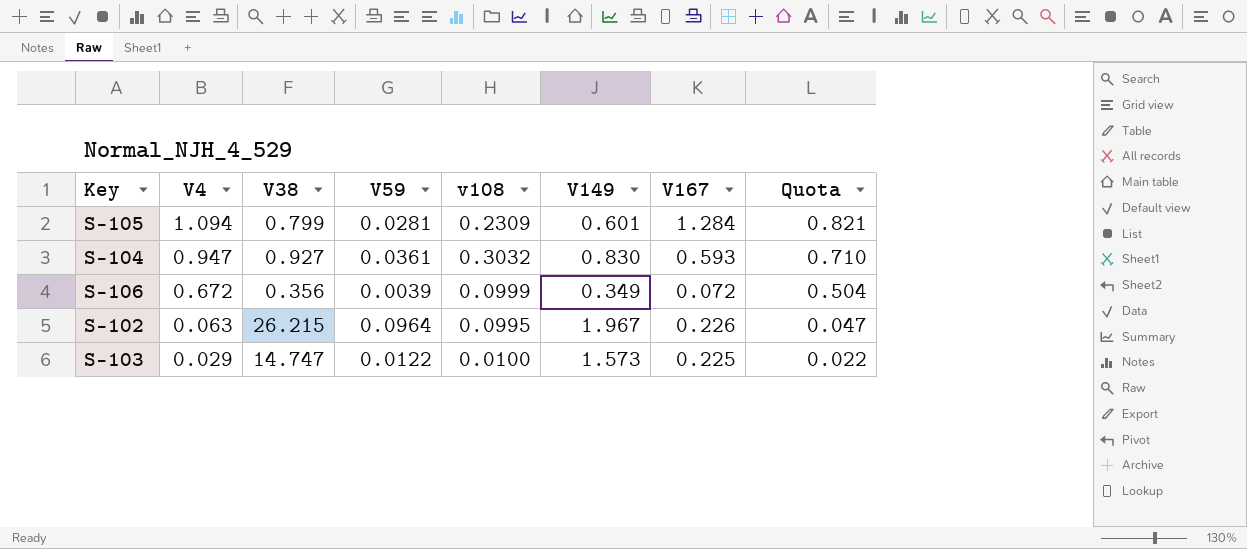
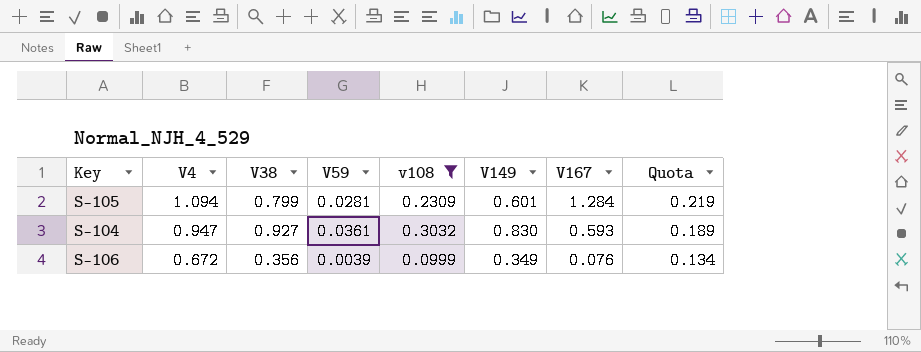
filter: none -> v108 >= 0.0999
column Quota | formula: [V4] * 0.75 -> [V4] * 0.2
S-106 | V167: 0.072 -> 0.076

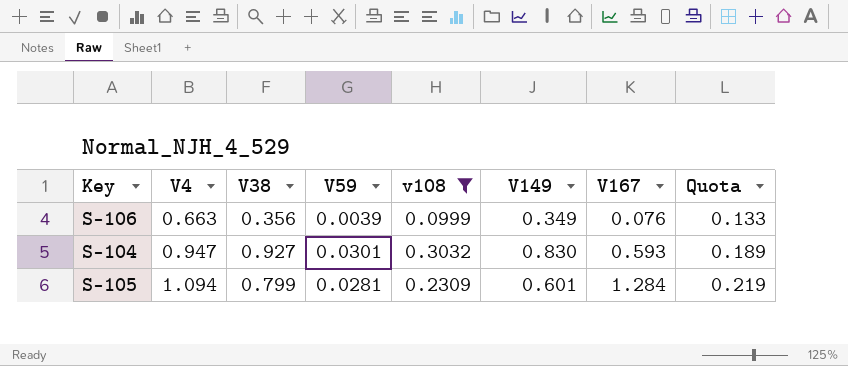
row order: V4 descending -> V4 ascending
S-106 | V4: 0.672 -> 0.663
S-106 | Quota: 0.134 -> 0.133
S-104 | V59: 0.0361 -> 0.0301

